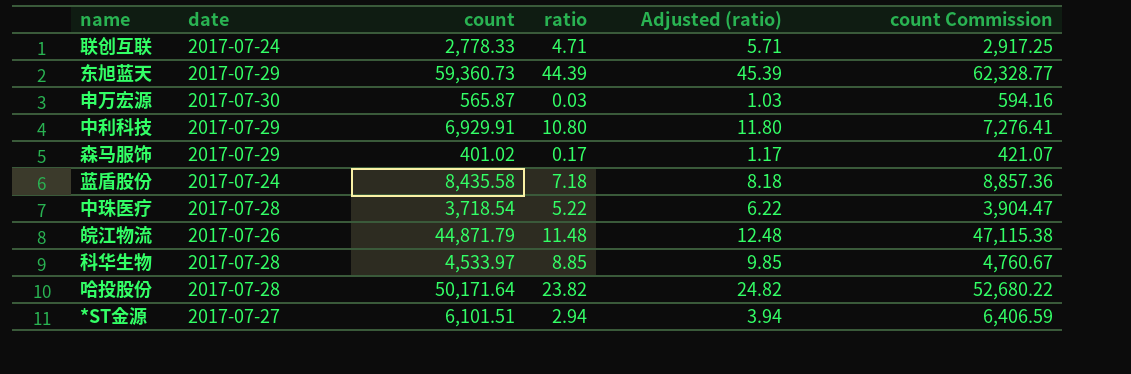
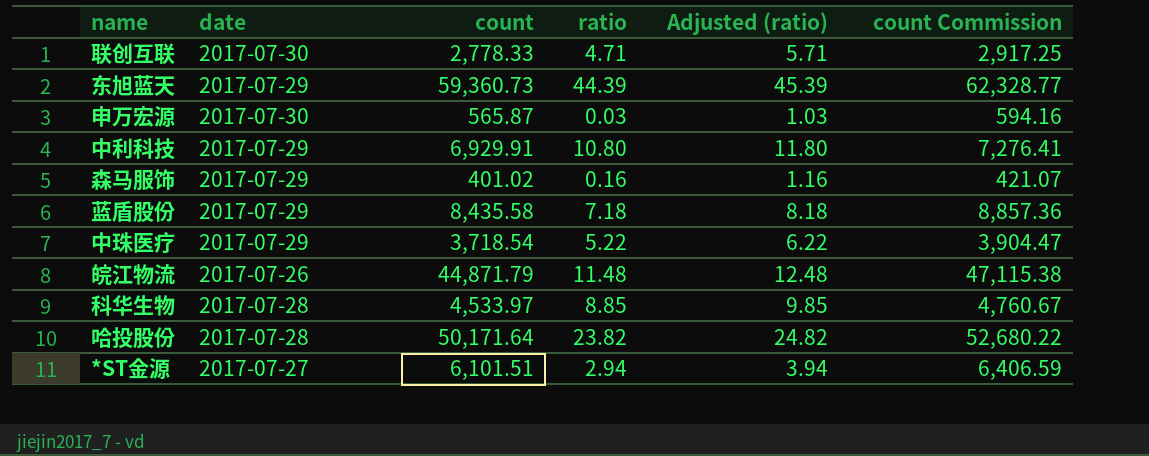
联创互联 | date: 2017-07-24 -> 2017-07-30
森马服饰 | ratio: 0.17 -> 0.16
森马服饰 | Adjusted (ratio): 1.17 -> 1.16
蓝盾股份 | date: 2017-07-24 -> 2017-07-29
中珠医疗 | date: 2017-07-28 -> 2017-07-29

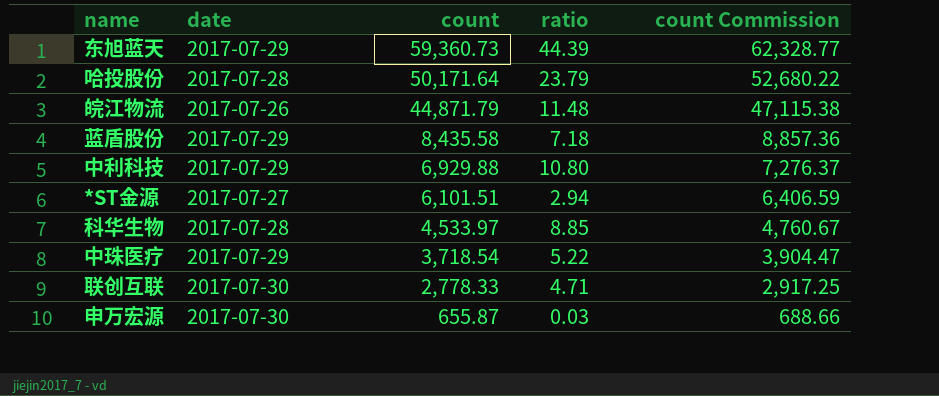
row order: none -> count descending
column Adjusted (ratio) | formula: [ratio] + 1 -> none
row 森马服饰: 2017-07-29 | 401.02 | 0.16 | 1.16 | 421.07 -> none
哈投股份 | ratio: 23.82 -> 23.79
中利科技 | count: 6,929.91 -> 6,929.88
中利科技 | count Commission: 7,276.41 -> 7,276.37
申万宏源 | count: 565.87 -> 655.87
申万宏源 | count Commission: 594.16 -> 688.66

